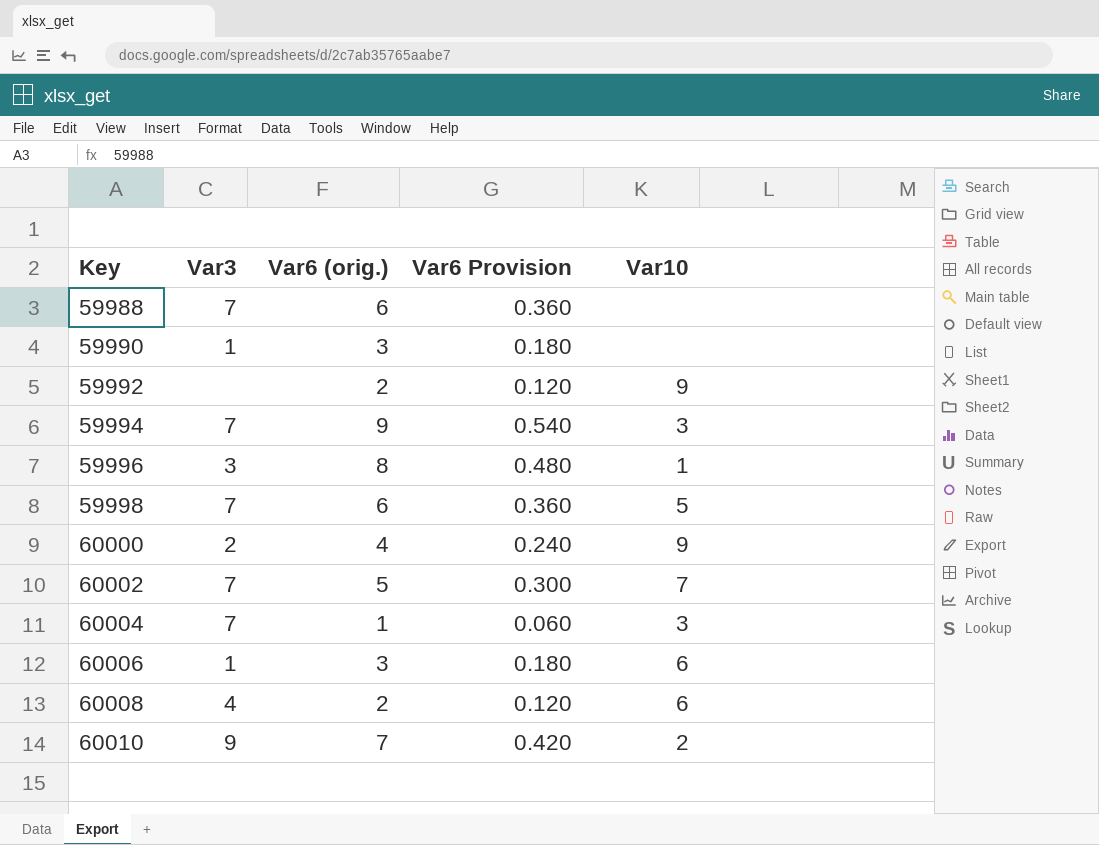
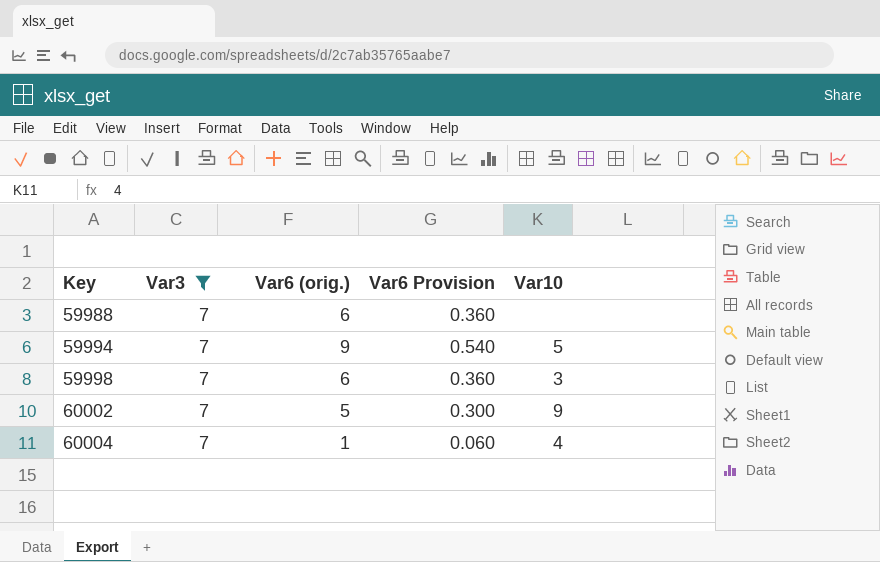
filter: none -> Var3 = 7
59994 | Var10: 3 -> 5
59998 | Var10: 5 -> 3
60002 | Var10: 7 -> 9
60004 | Var10: 3 -> 4

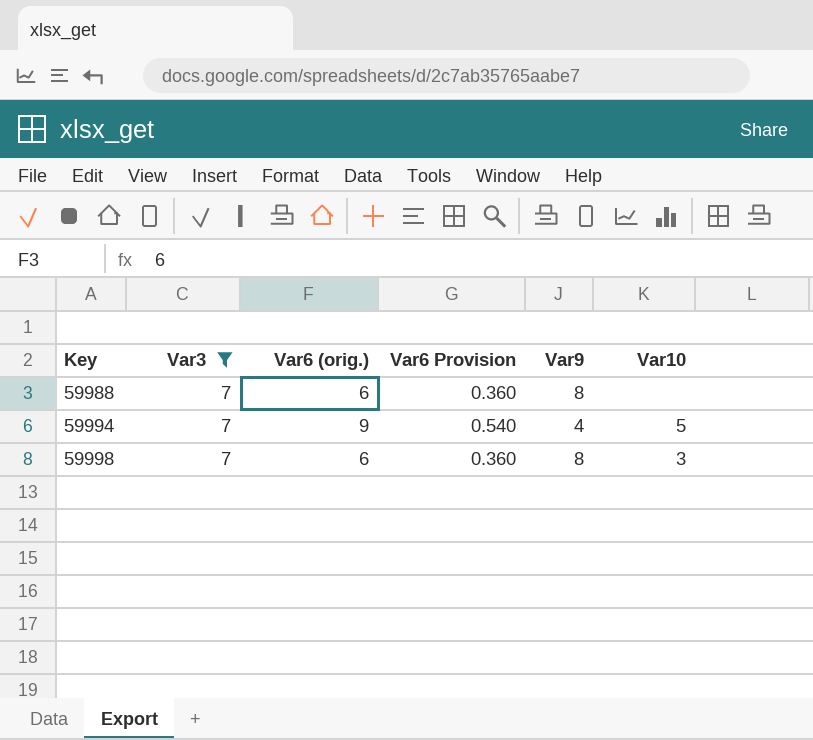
column Var9 | position: none -> 5
row 60002: 7 | 5 | 0.300 | 9 -> none
row 60004: 7 | 1 | 0.060 | 4 -> none

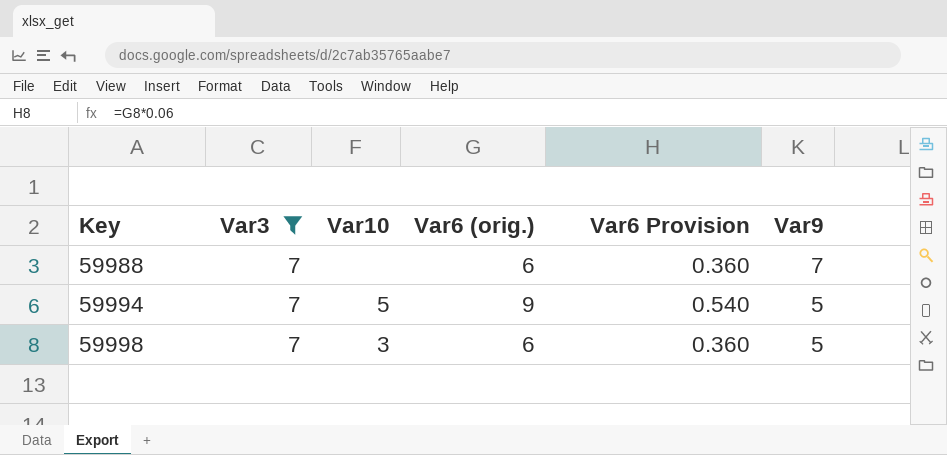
column Var10 | position: 6 -> 3
59988 | Var9: 8 -> 7
59994 | Var9: 4 -> 5
59998 | Var9: 8 -> 5

